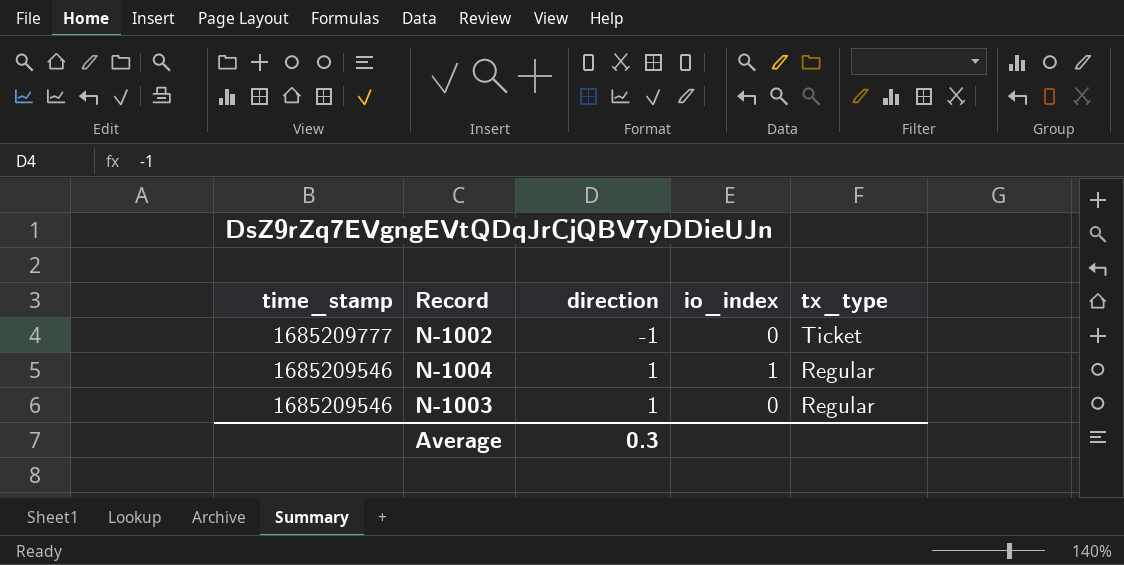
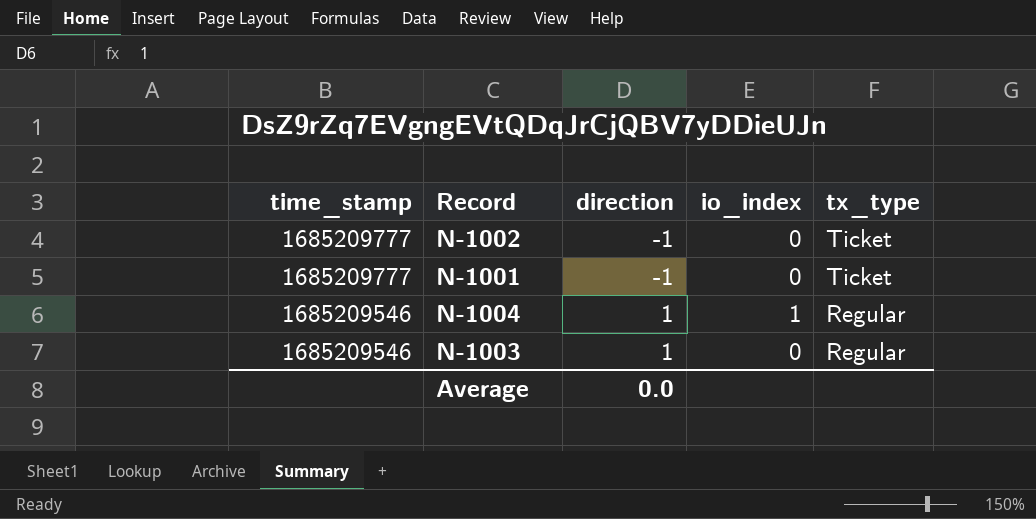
row N-1001: none -> 1685209777 | -1 | 0 | Ticket
Average | direction: 0.3 -> 0.0

